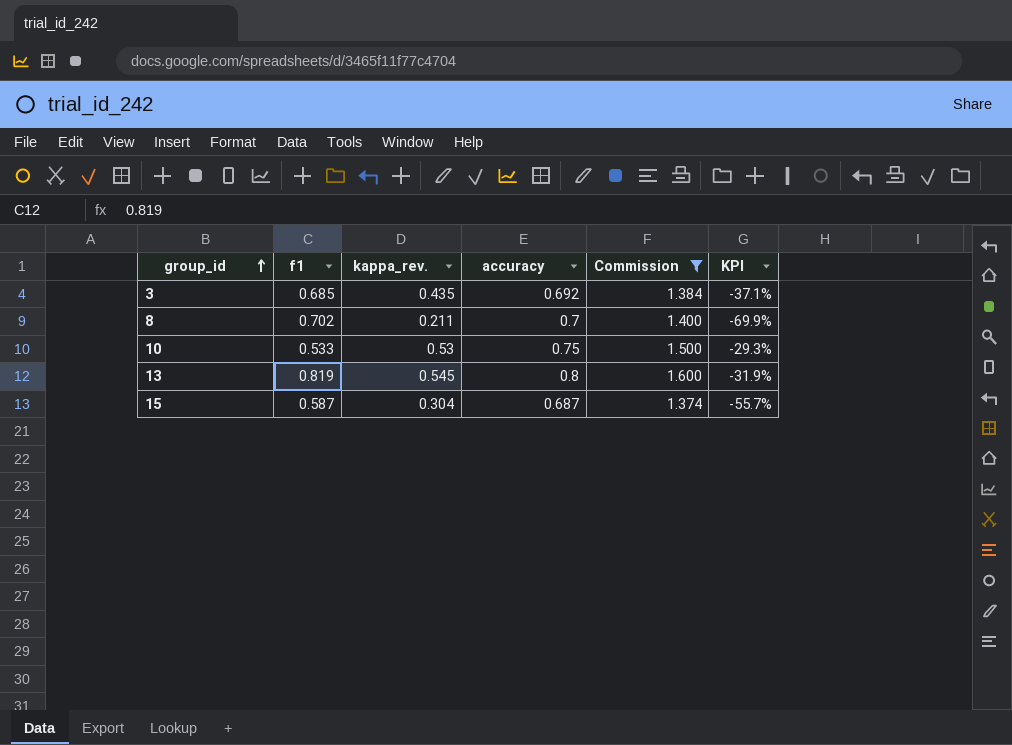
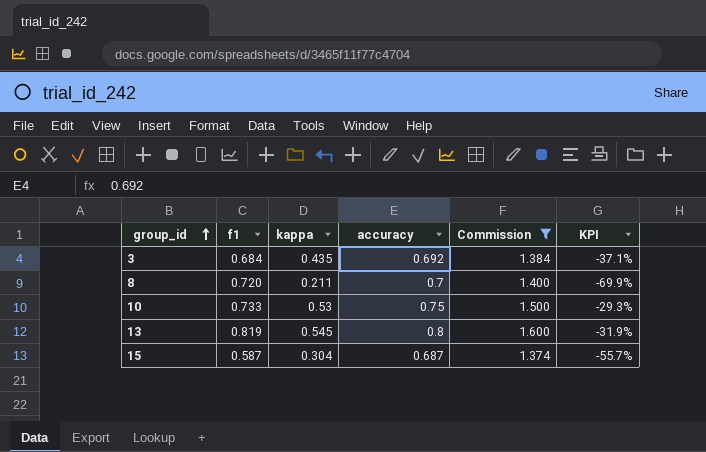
column name: kappa_rev. -> kappa
3 | f1: 0.685 -> 0.684
8 | f1: 0.702 -> 0.720
10 | f1: 0.533 -> 0.733

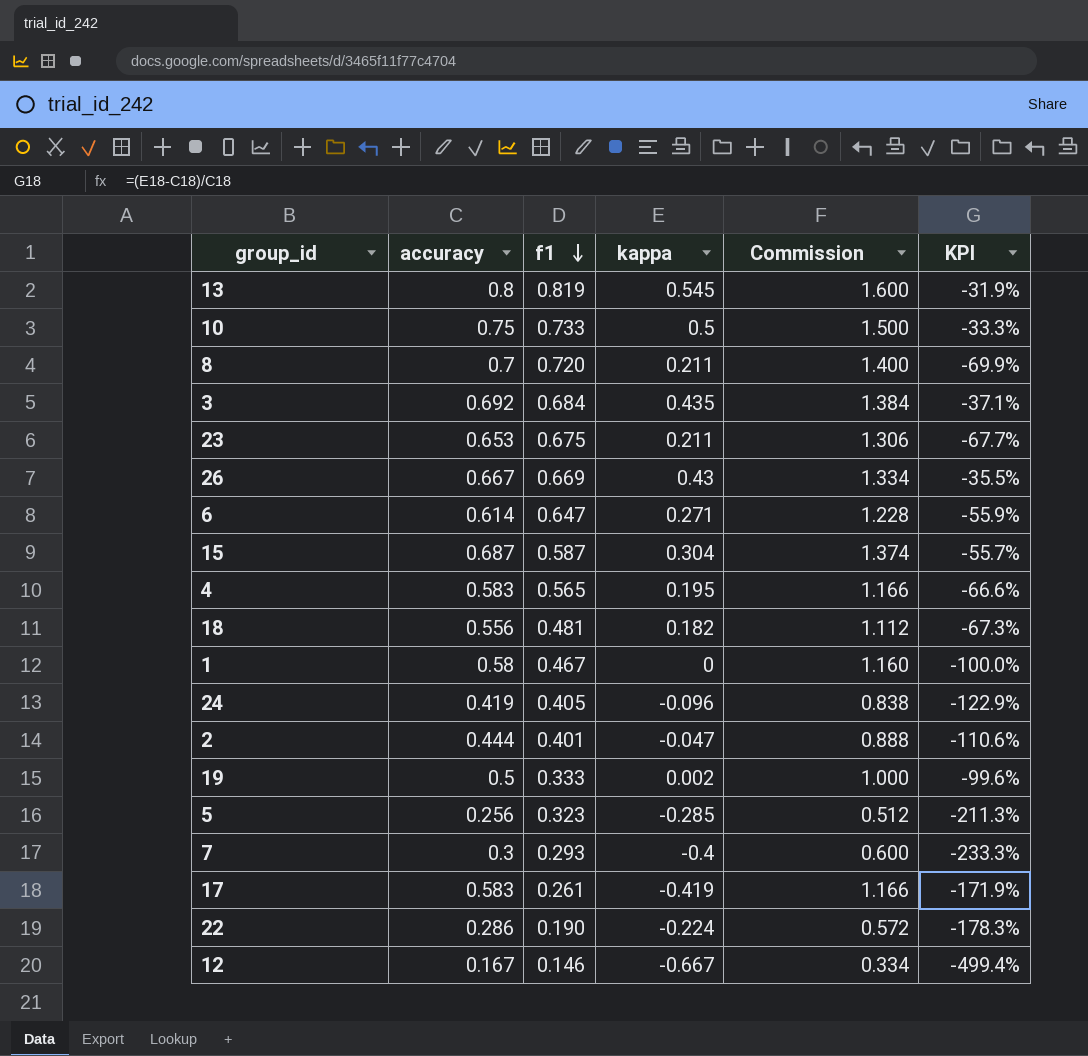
filter: Commission >= 1.374 -> none
row order: group_id ascending -> f1 descending
column accuracy | position: 4 -> 2
10 | kappa: 0.53 -> 0.5
10 | KPI: -29.3% -> -33.3%

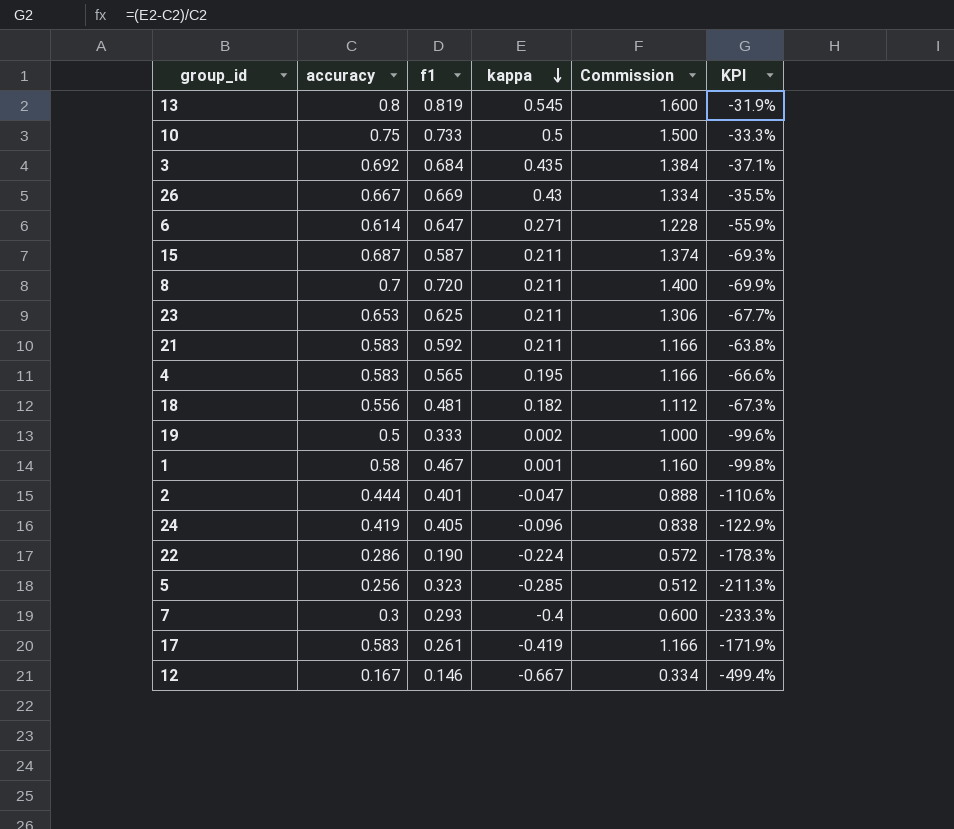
row order: f1 descending -> kappa descending
15 | kappa: 0.304 -> 0.211
15 | KPI: -55.7% -> -69.3%
23 | f1: 0.675 -> 0.625
row 21: none -> 0.583 | 0.592 | 0.211 | 1.166 | -63.8%
1 | kappa: 0 -> 0.001
1 | KPI: -100.0% -> -99.8%

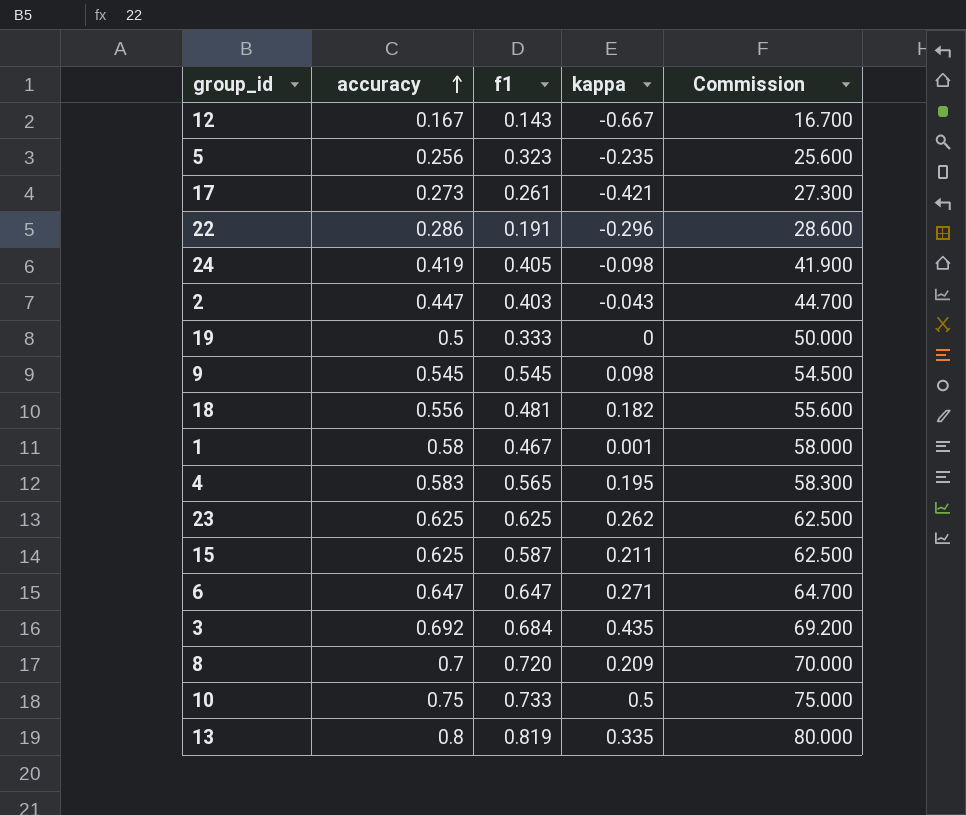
row order: kappa descending -> accuracy ascending
column KPI | formula: ([kappa] - [accuracy]) / [accuracy] -> none
column Commission | formula: [accuracy] * 2 -> [accuracy] * 100
row 26: 0.667 | 0.669 | 0.43 | 1.334 | -35.5% -> none
row 21: 0.583 | 0.592 | 0.211 | 1.166 | -63.8% -> none
row 7: 0.3 | 0.293 | -0.4 | 0.600 | -233.3% -> none
12 | f1: 0.146 -> 0.143
5 | kappa: -0.285 -> -0.235
17 | accuracy: 0.583 -> 0.273
17 | kappa: -0.419 -> -0.421
22 | f1: 0.190 -> 0.191
22 | kappa: -0.224 -> -0.296
24 | kappa: -0.096 -> -0.098
2 | accuracy: 0.444 -> 0.447
2 | f1: 0.401 -> 0.403
2 | kappa: -0.047 -> -0.043
19 | kappa: 0.002 -> 0
row 9: none -> 0.545 | 0.545 | 0.098 | 54.500
23 | accuracy: 0.653 -> 0.625
23 | kappa: 0.211 -> 0.262
15 | accuracy: 0.687 -> 0.625
6 | accuracy: 0.614 -> 0.647
8 | kappa: 0.211 -> 0.209
13 | kappa: 0.545 -> 0.335

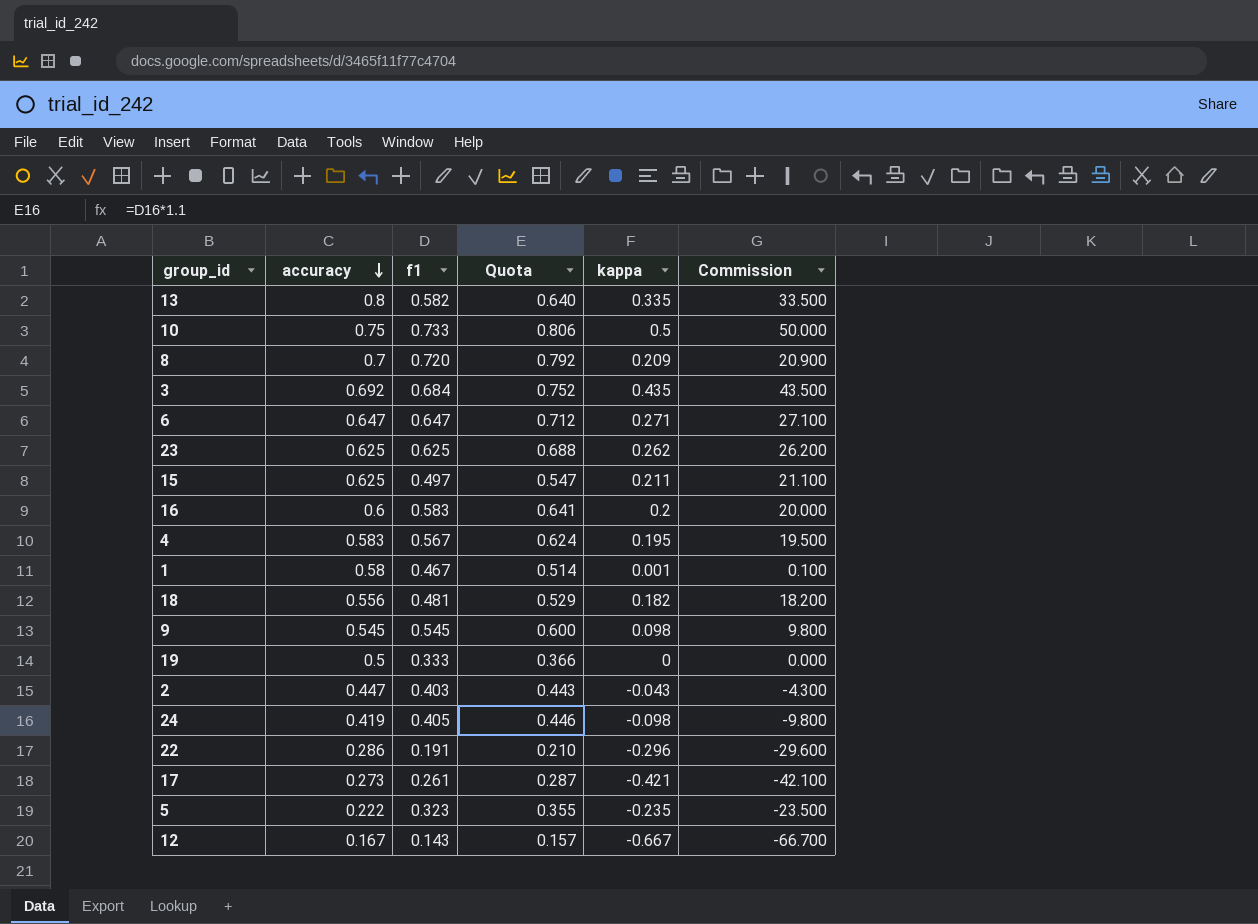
row order: accuracy ascending -> accuracy descending
column Quota | formula: none -> [f1] * 1.1
column Commission | formula: [accuracy] * 100 -> [kappa] * 100
13 | f1: 0.819 -> 0.582
15 | f1: 0.587 -> 0.497
row 16: none -> 0.6 | 0.583 | 0.641 | 0.2 | 20.000
4 | f1: 0.565 -> 0.567
5 | accuracy: 0.256 -> 0.222

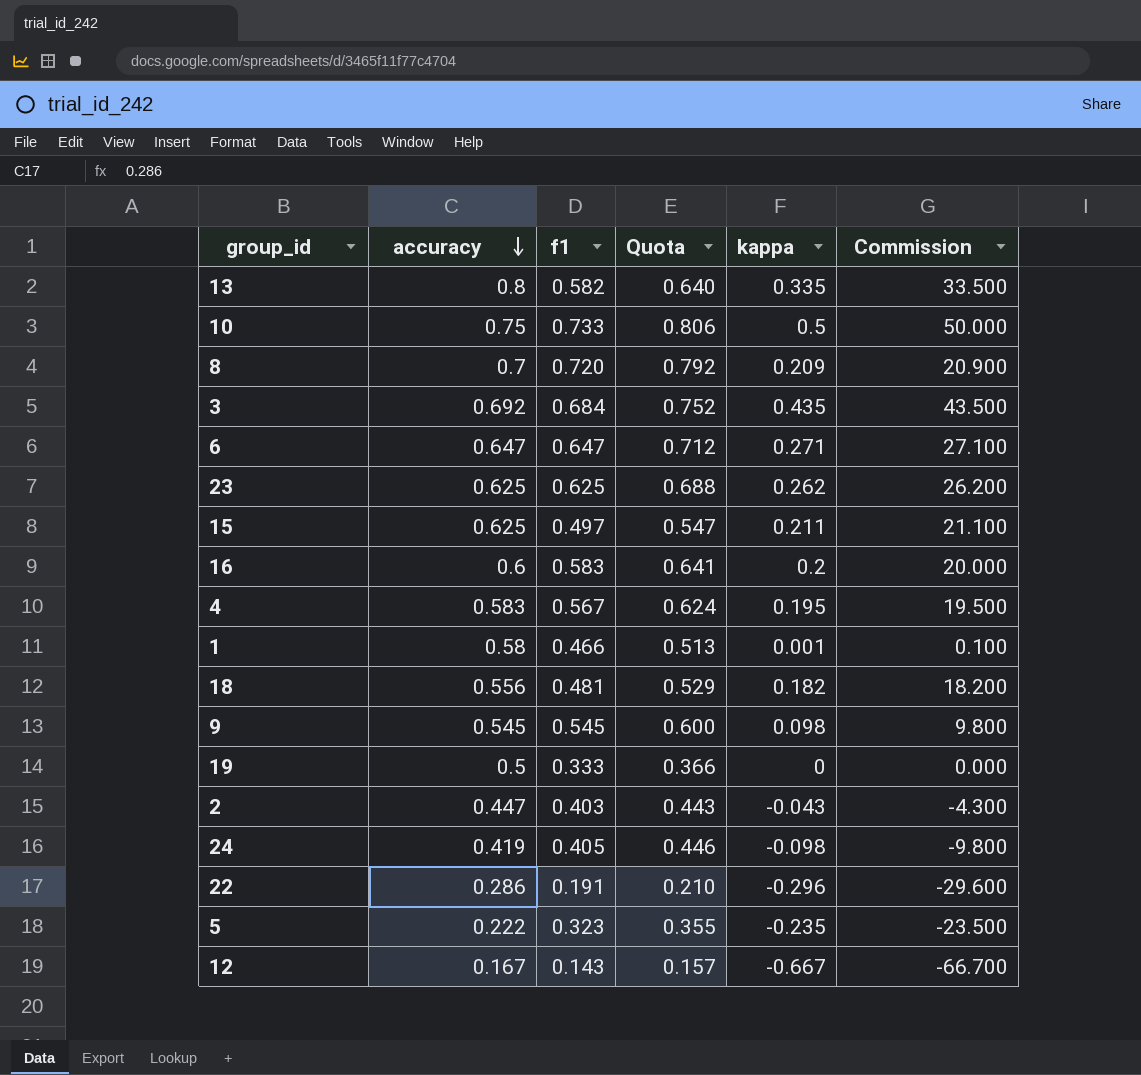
row 17: 0.273 | 0.261 | 0.287 | -0.421 | -42.100 -> none
1 | f1: 0.467 -> 0.466
1 | Quota: 0.514 -> 0.513

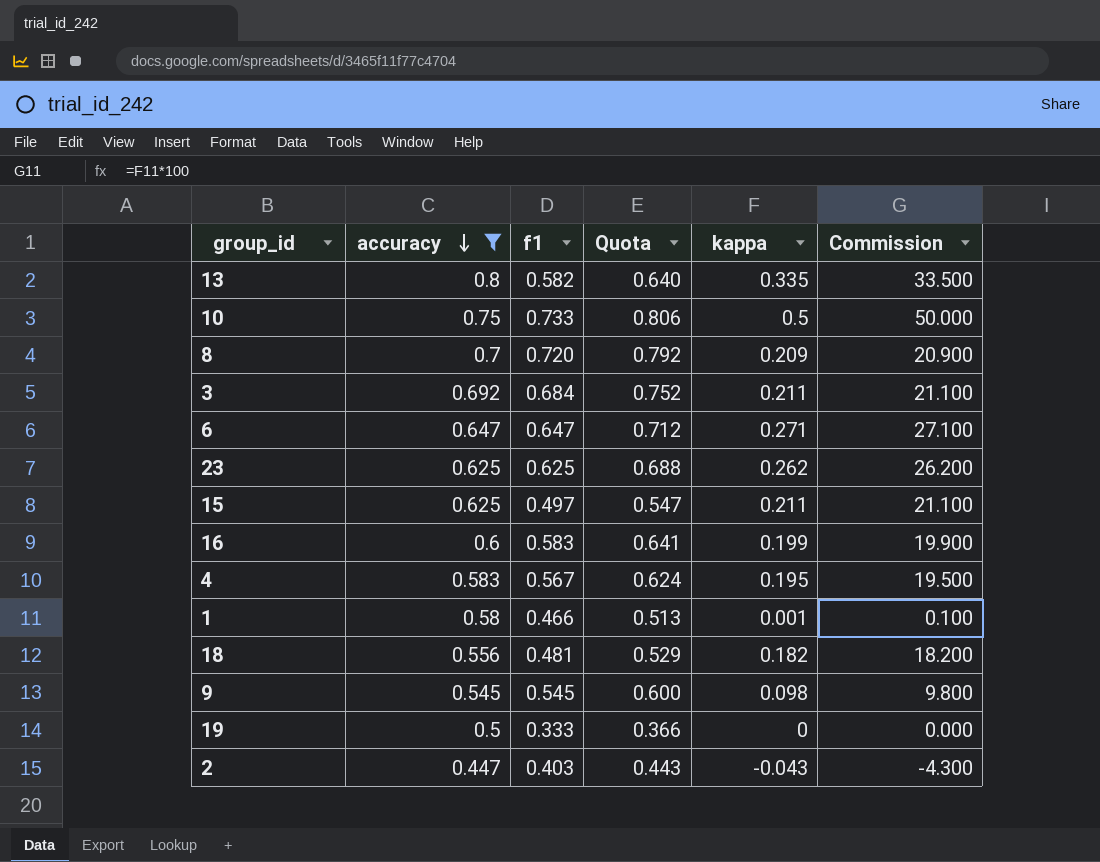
filter: none -> accuracy >= 0.447
3 | kappa: 0.435 -> 0.211
3 | Commission: 43.500 -> 21.100
16 | kappa: 0.2 -> 0.199
16 | Commission: 20.000 -> 19.900

